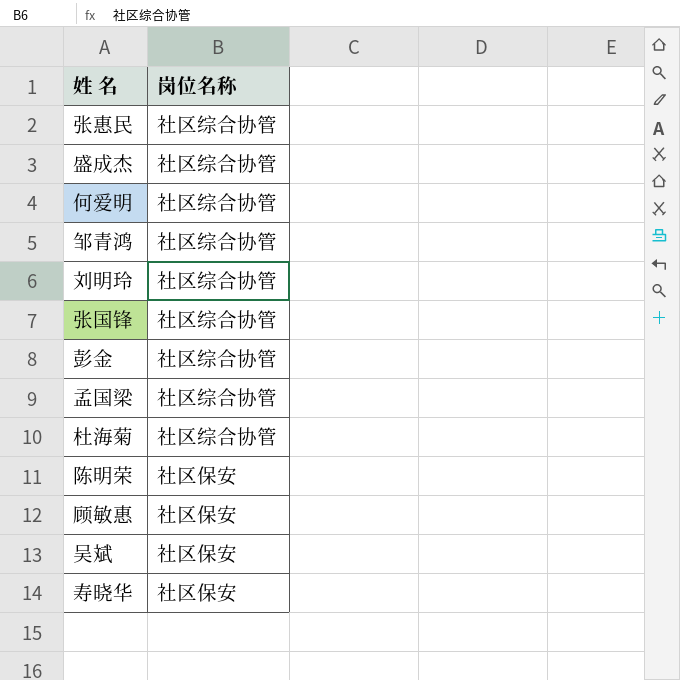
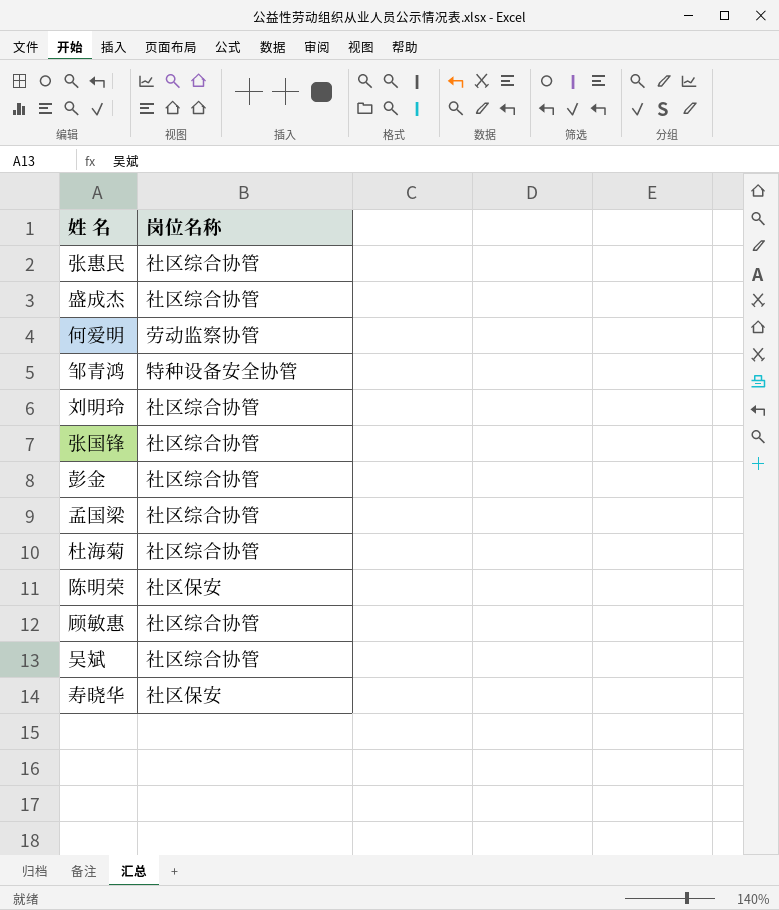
何爱明 | 岗位名称: 社区综合协管 -> 劳动监察协管
邹青鸿 | 岗位名称: 社区综合协管 -> 特种设备安全协管
顾敏惠 | 岗位名称: 社区保安 -> 社区综合协管
吴斌 | 岗位名称: 社区保安 -> 社区综合协管

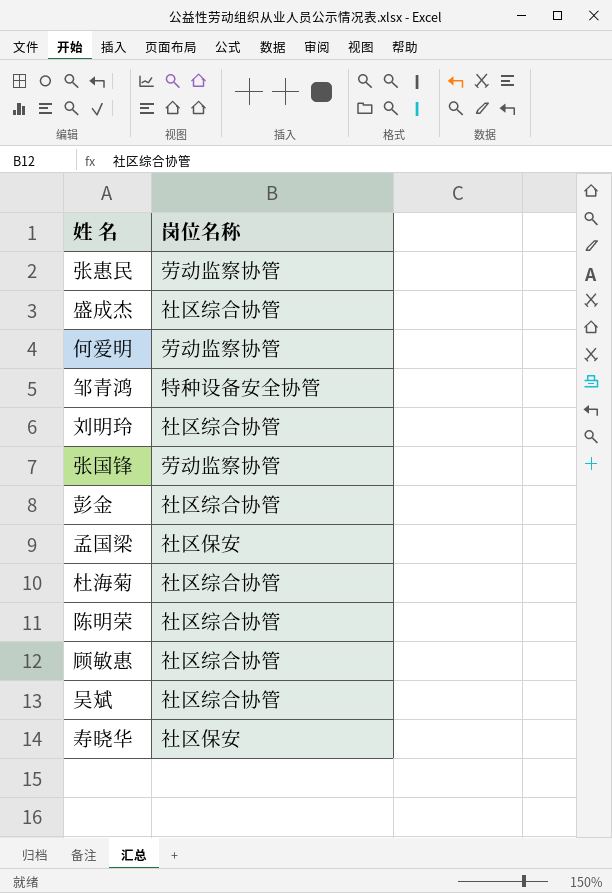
张惠民 | 岗位名称: 社区综合协管 -> 劳动监察协管
张国锋 | 岗位名称: 社区综合协管 -> 劳动监察协管
孟国梁 | 岗位名称: 社区综合协管 -> 社区保安
陈明荣 | 岗位名称: 社区保安 -> 社区综合协管

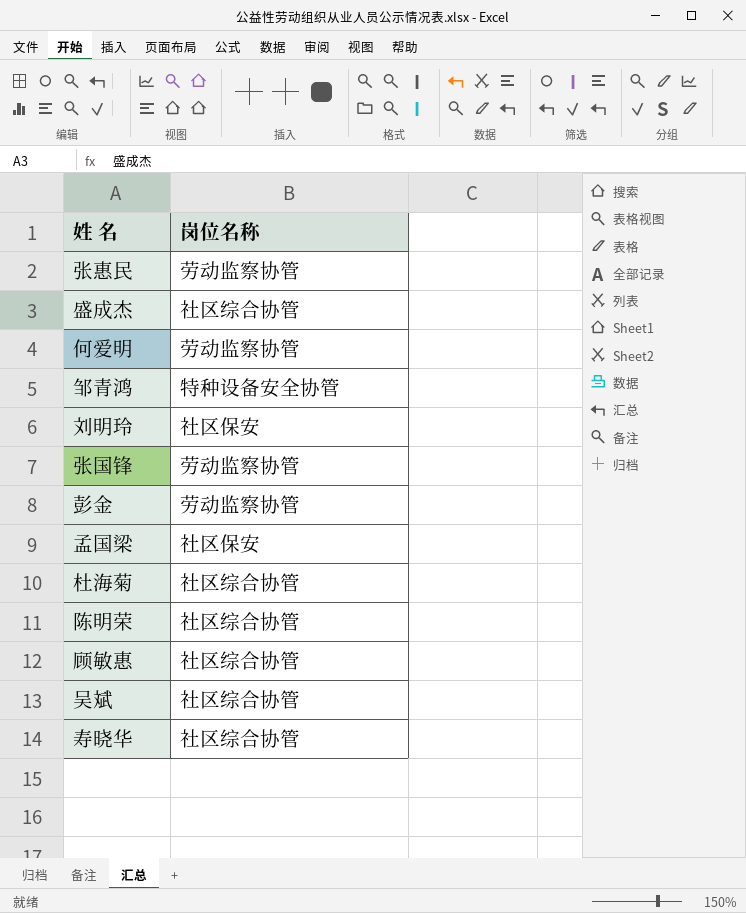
刘明玲 | 岗位名称: 社区综合协管 -> 社区保安
彭金 | 岗位名称: 社区综合协管 -> 劳动监察协管
寿晓华 | 岗位名称: 社区保安 -> 社区综合协管

